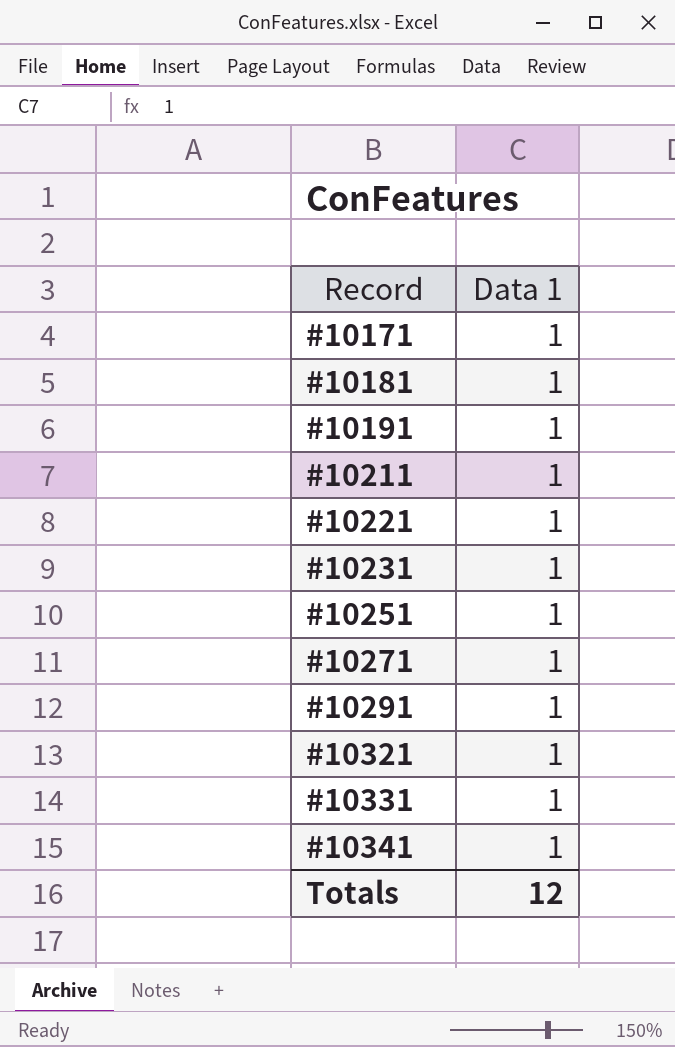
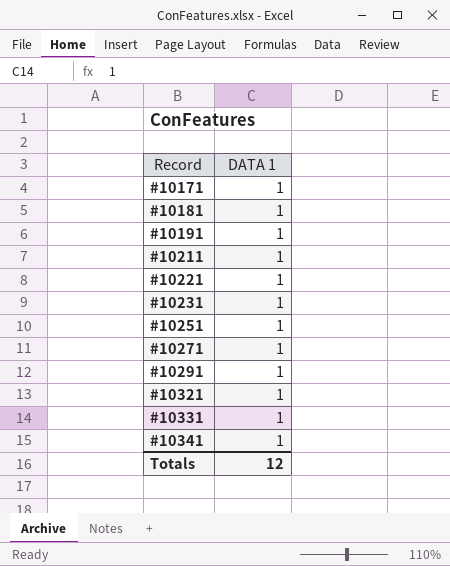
column name: Data 1 -> DATA 1

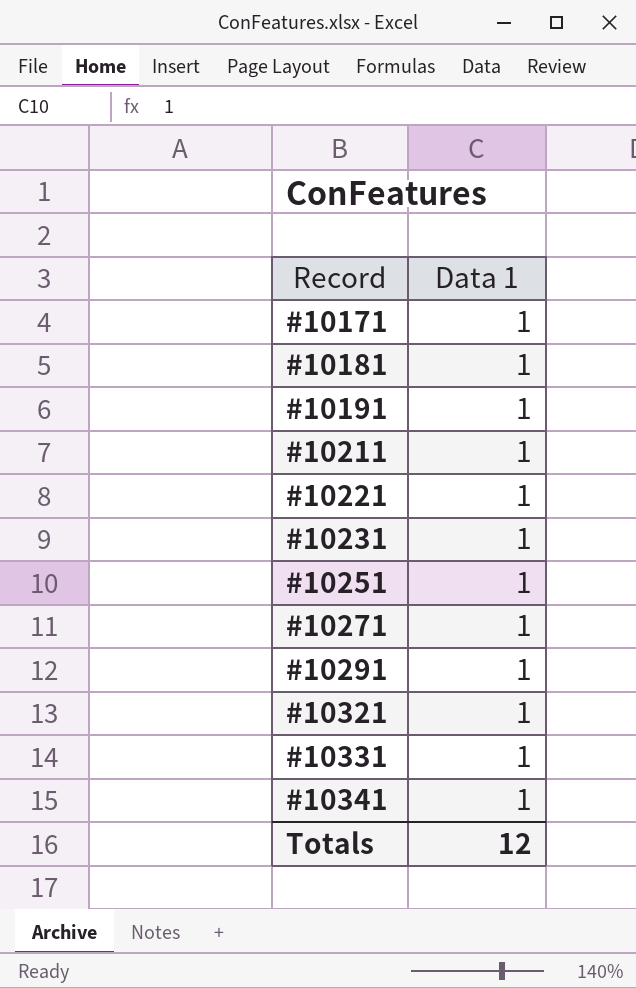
column name: DATA 1 -> Data 1

